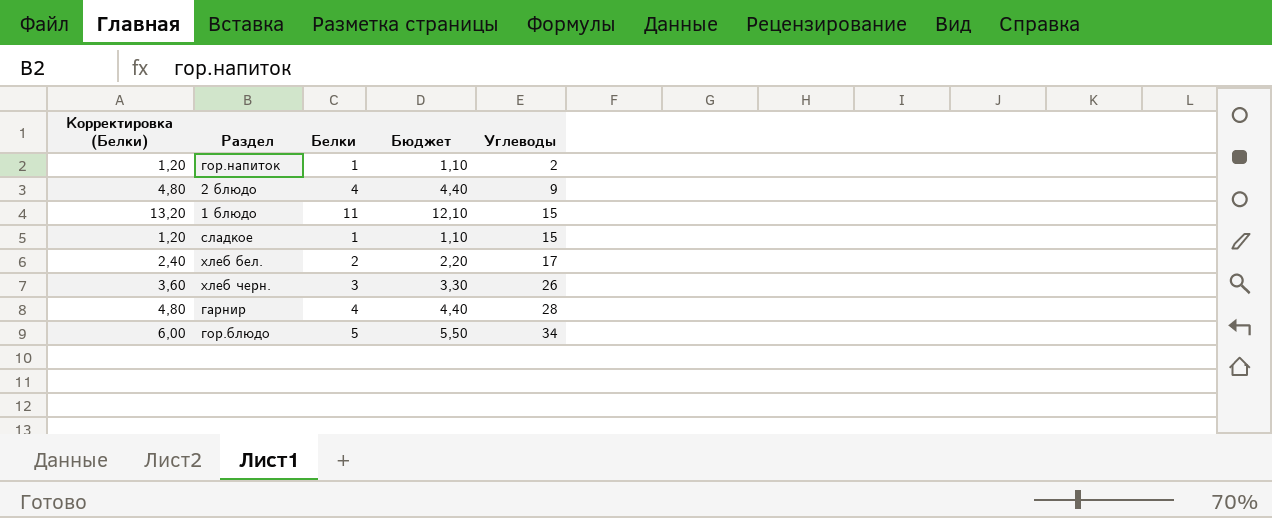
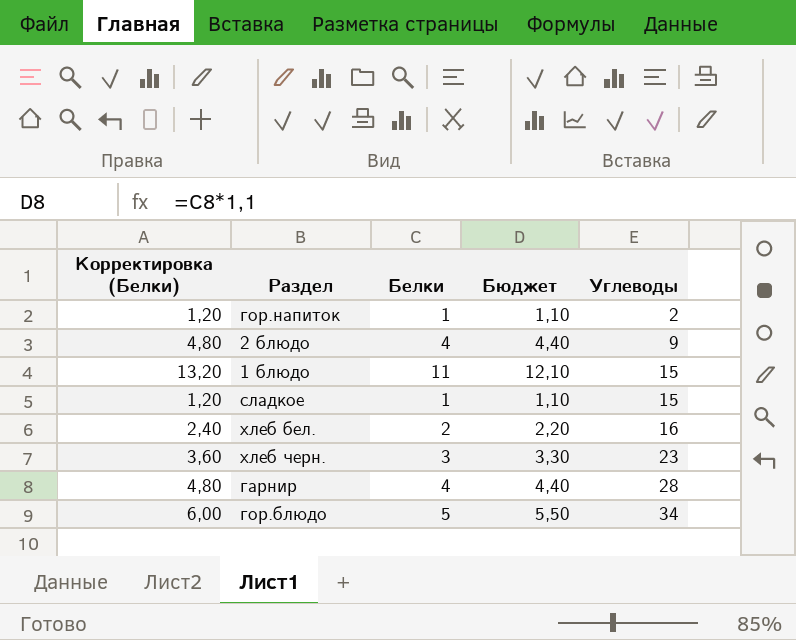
хлеб бел. | Углеводы: 17 -> 16
хлеб черн. | Углеводы: 26 -> 23

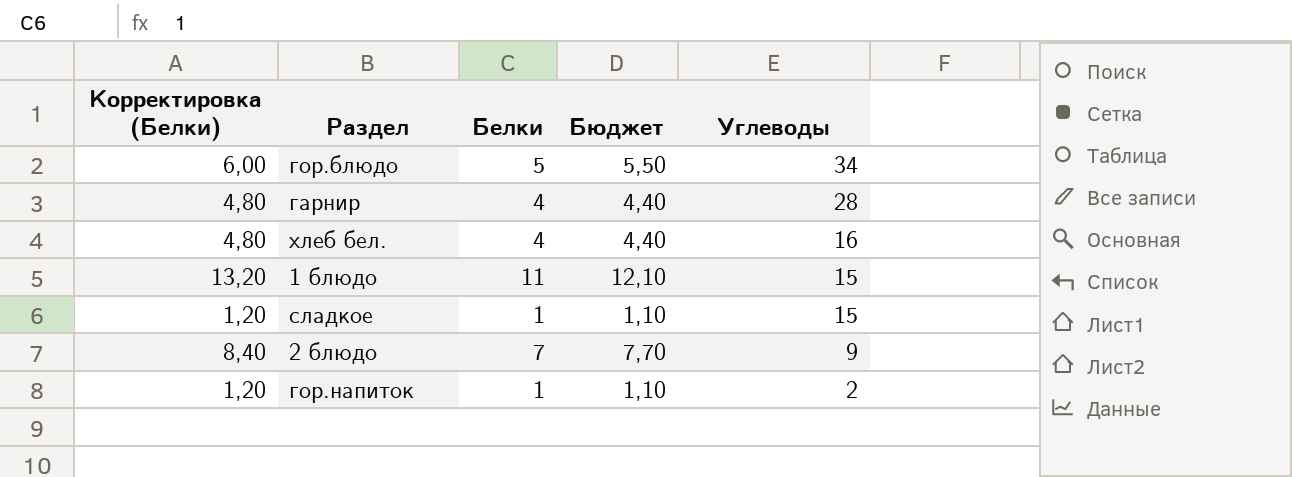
row order: Углеводы ascending -> Углеводы descending
row хлеб черн.: 3,60 | 3 | 3,30 | 23 -> none
хлеб бел. | Корректировка (Белки): 2,40 -> 4,80
хлеб бел. | Белки: 2 -> 4
хлеб бел. | Бюджет: 2,20 -> 4,40
2 блюдо | Корректировка (Белки): 4,80 -> 8,40
2 блюдо | Белки: 4 -> 7
2 блюдо | Бюджет: 4,40 -> 7,70

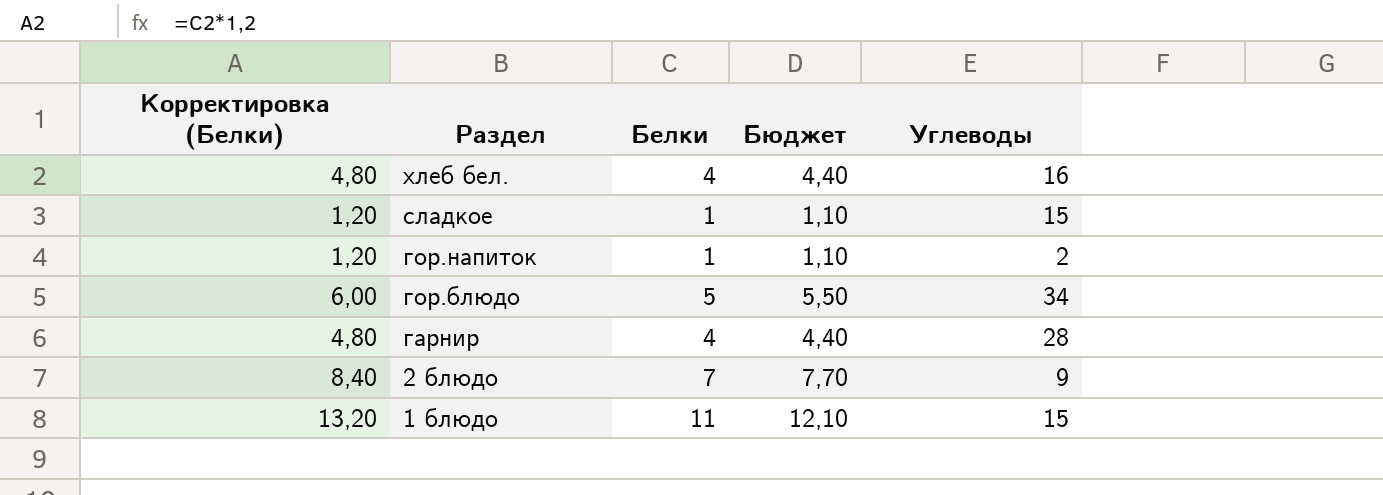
row order: Углеводы descending -> Раздел descending

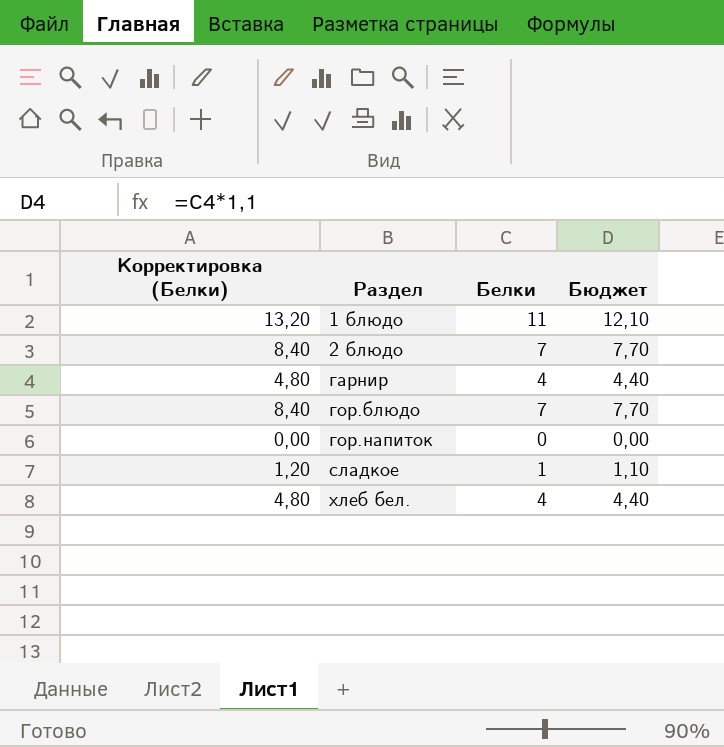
row order: Раздел descending -> Раздел ascending
column Углеводы | position: 5 -> none
гор.блюдо | Корректировка (Белки): 6,00 -> 8,40
гор.блюдо | Белки: 5 -> 7
гор.блюдо | Бюджет: 5,50 -> 7,70
гор.напиток | Корректировка (Белки): 1,20 -> 0,00
гор.напиток | Белки: 1 -> 0
гор.напиток | Бюджет: 1,10 -> 0,00

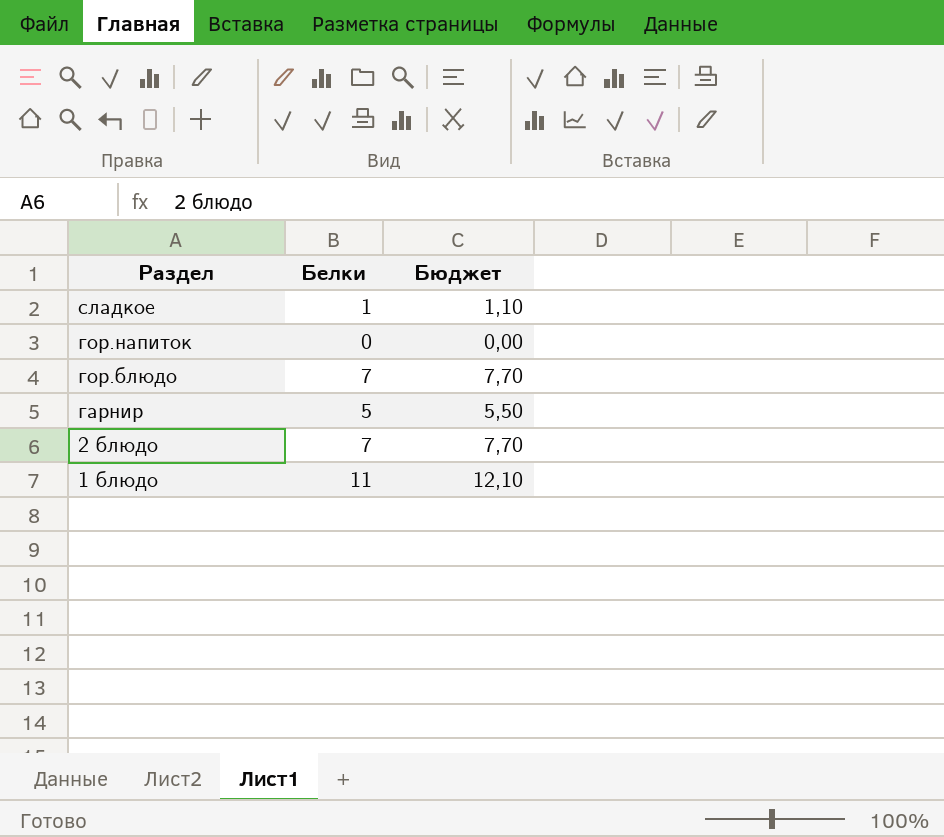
row order: Раздел ascending -> Раздел descending
column Корректировка (Белки) | formula: [Белки] * 1,2 -> none
row хлеб бел.: 4,80 | 4 | 4,40 -> none
гарнир | Белки: 4 -> 5
гарнир | Бюджет: 4,40 -> 5,50

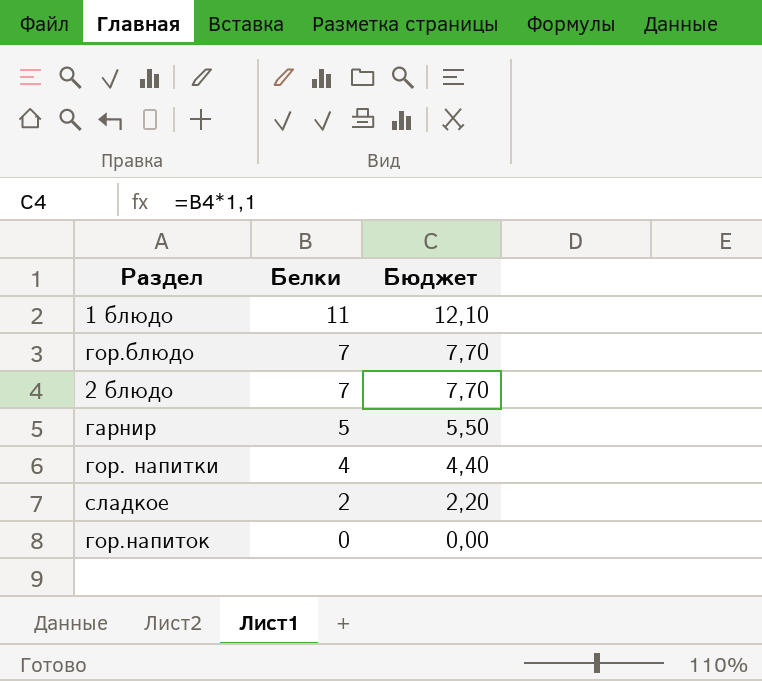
row order: Раздел descending -> Белки descending
row гор. напитки: none -> 4 | 4,40
сладкое | Белки: 1 -> 2
сладкое | Бюджет: 1,10 -> 2,20

